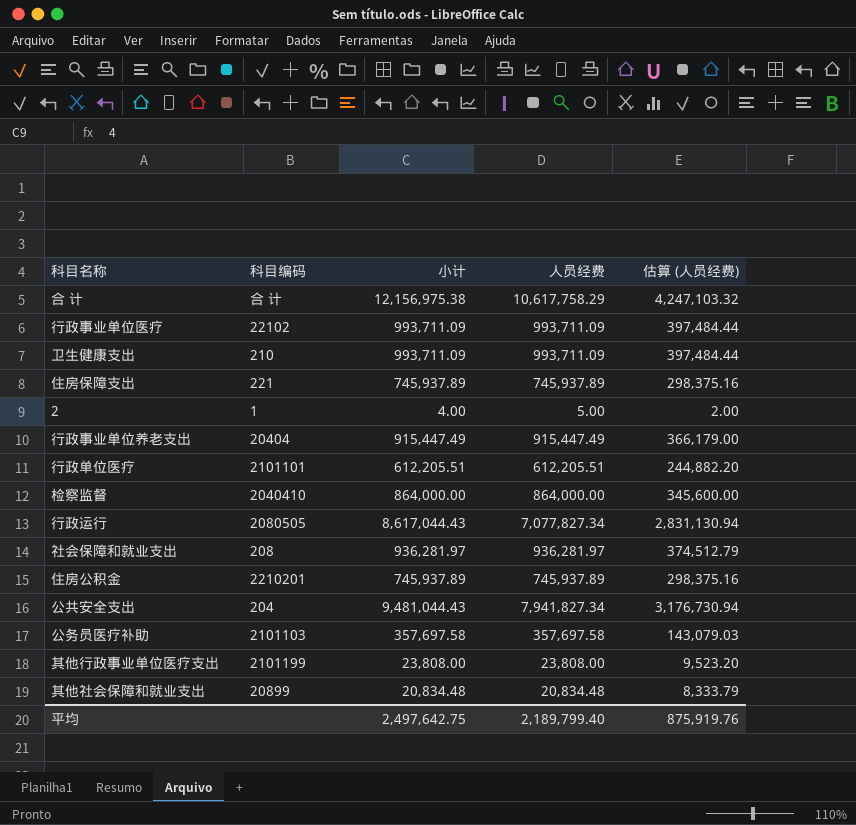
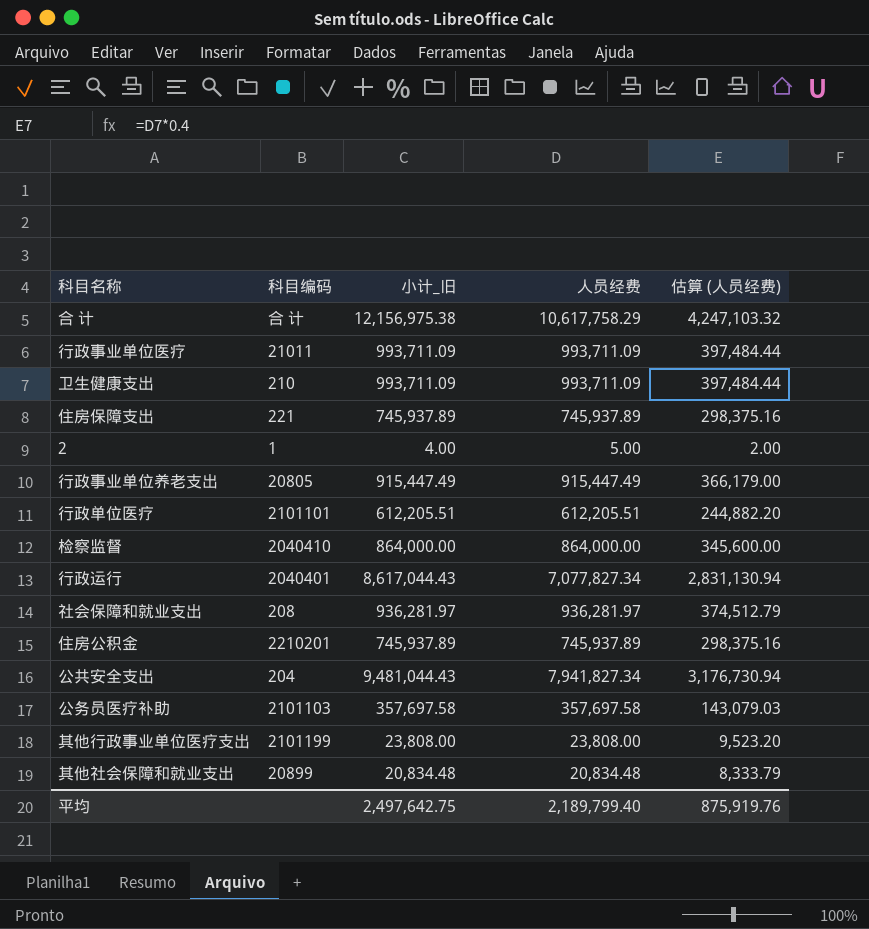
column name: 小计 -> 小计_旧
行政事业单位医疗 | 科目编码: 22102 -> 21011
行政事业单位养老支出 | 科目编码: 20404 -> 20805
行政运行 | 科目编码: 2080505 -> 2040401

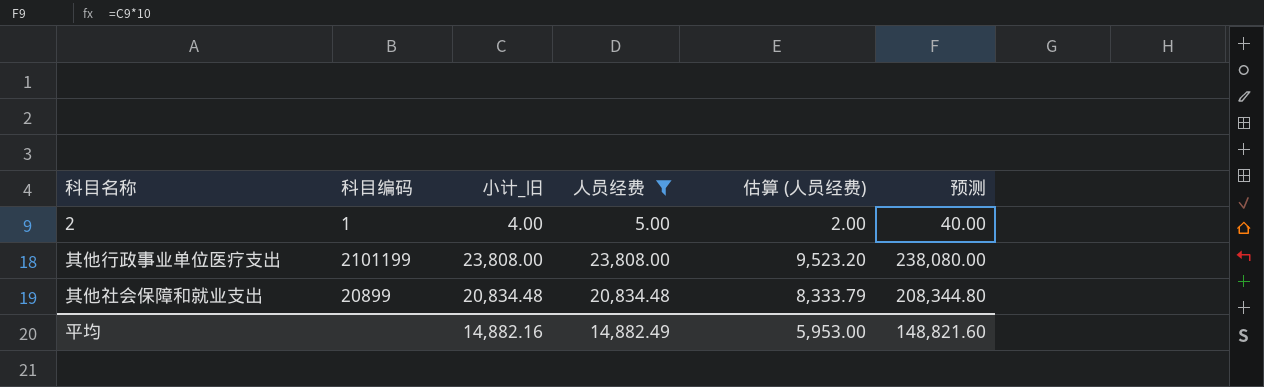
filter: none -> 人员经费 <= 23,808.00
column 预测 | formula: none -> [小计_旧] * 10
平均 | 小计_旧: 2,497,642.75 -> 14,882.16
平均 | 人员经费: 2,189,799.40 -> 14,882.49
平均 | 估算 (人员经费): 875,919.76 -> 5,953.00

